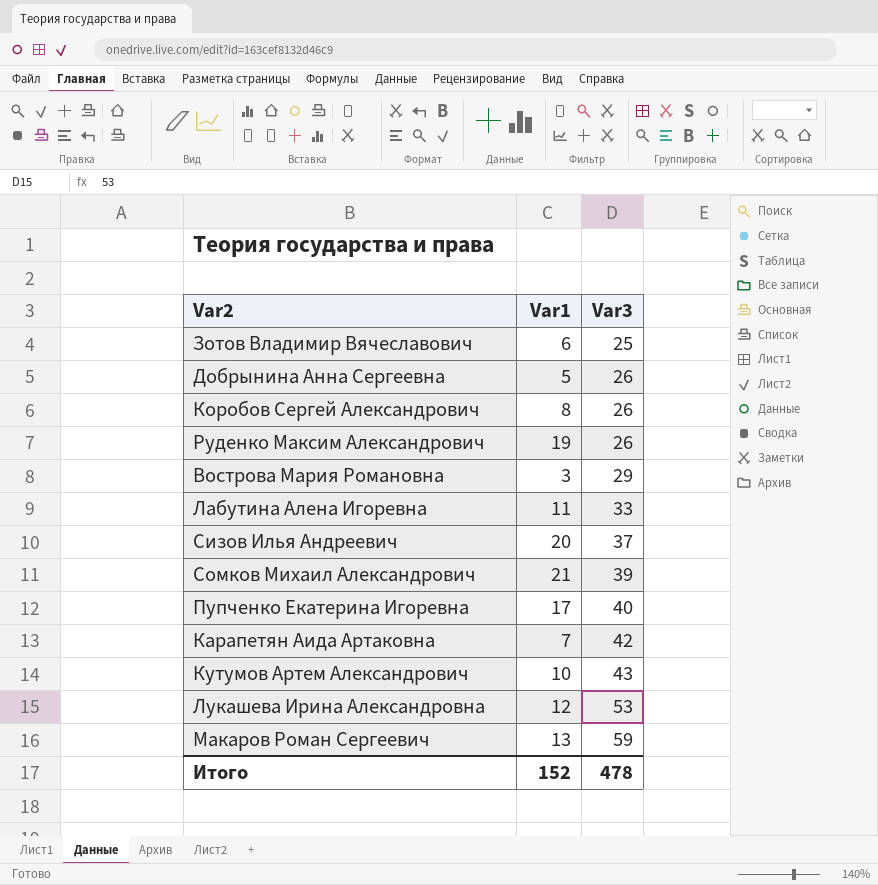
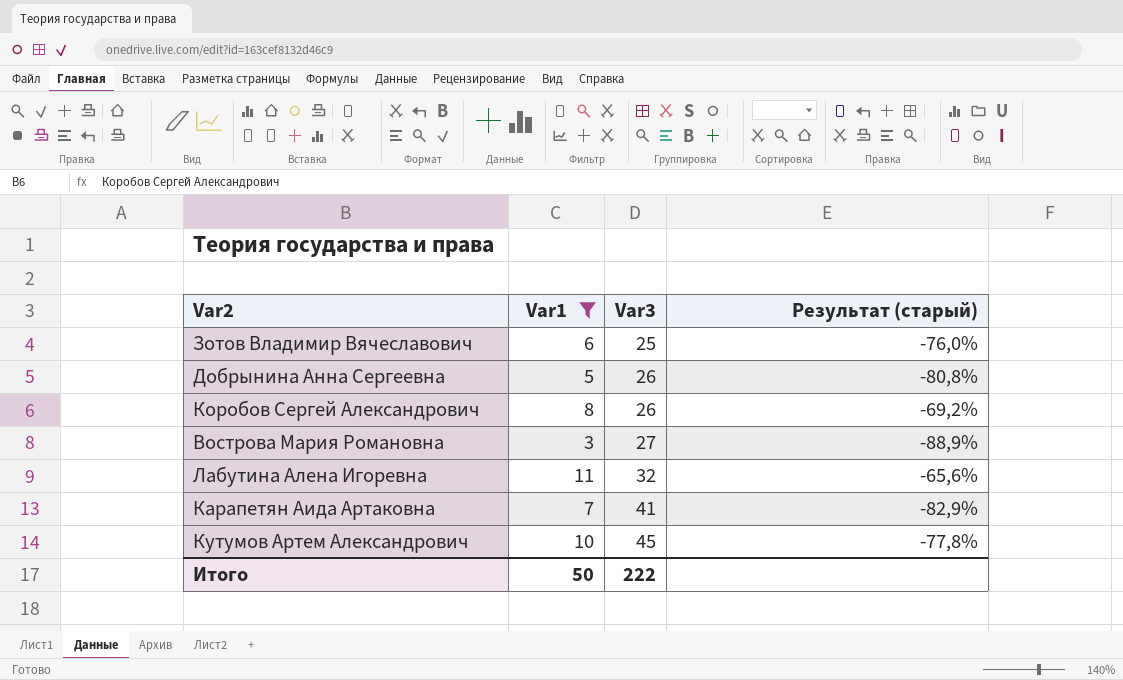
filter: none -> Var1 <= 11
column Результат (старый) | formula: none -> ([Var1] - [Var3]) / [Var3]
Вострова Мария Романовна | Var3: 29 -> 27
Лабутина Алена Игоревна | Var3: 33 -> 32
Карапетян Аида Артаковна | Var3: 42 -> 41
Кутумов Артем Александрович | Var3: 43 -> 45
Итого | Var1: 152 -> 50
Итого | Var3: 478 -> 222

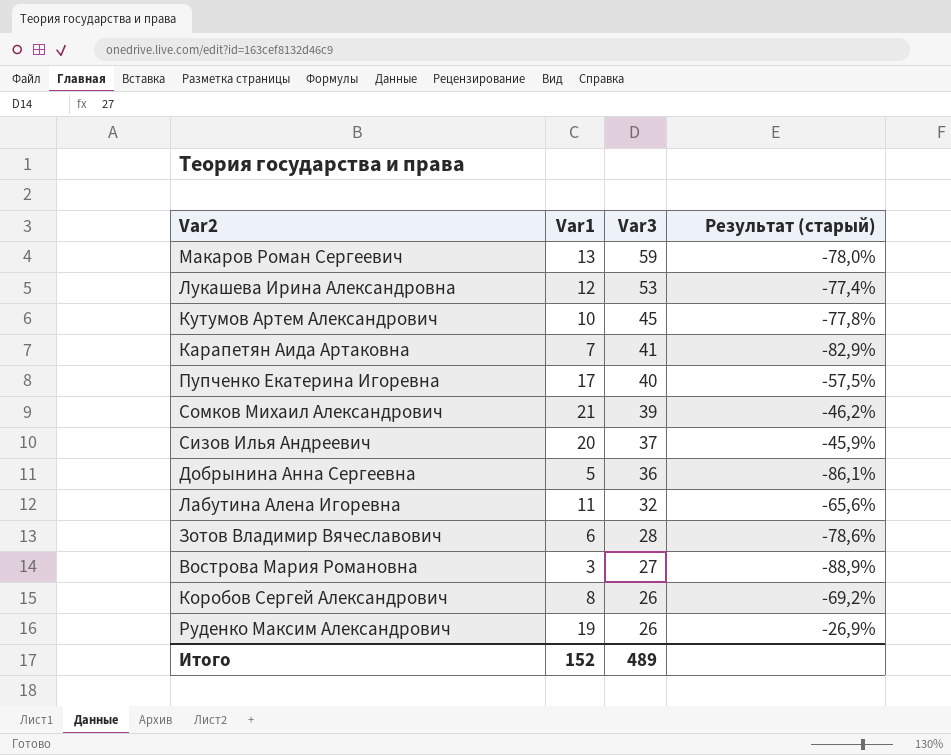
filter: Var1 <= 11 -> none
row order: Var3 ascending -> Var3 descending
Добрынина Анна Сергеевна | Var3: 26 -> 36
Добрынина Анна Сергеевна | Результат (старый): -80,8% -> -86,1%
Зотов Владимир Вячеславович | Var3: 25 -> 28
Зотов Владимир Вячеславович | Результат (старый): -76,0% -> -78,6%
Итого | Var1: 50 -> 152
Итого | Var3: 222 -> 489

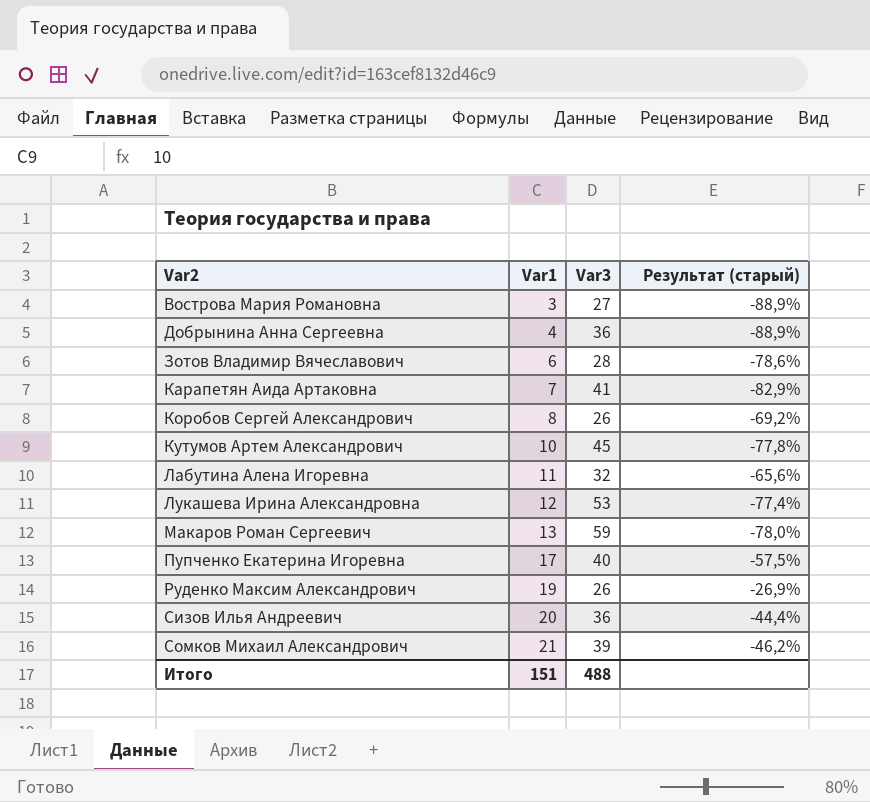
row order: Var3 descending -> Var2 ascending
Добрынина Анна Сергеевна | Var1: 5 -> 4
Добрынина Анна Сергеевна | Результат (старый): -86,1% -> -88,9%
Сизов Илья Андреевич | Var3: 37 -> 36
Сизов Илья Андреевич | Результат (старый): -45,9% -> -44,4%
Итого | Var1: 152 -> 151
Итого | Var3: 489 -> 488

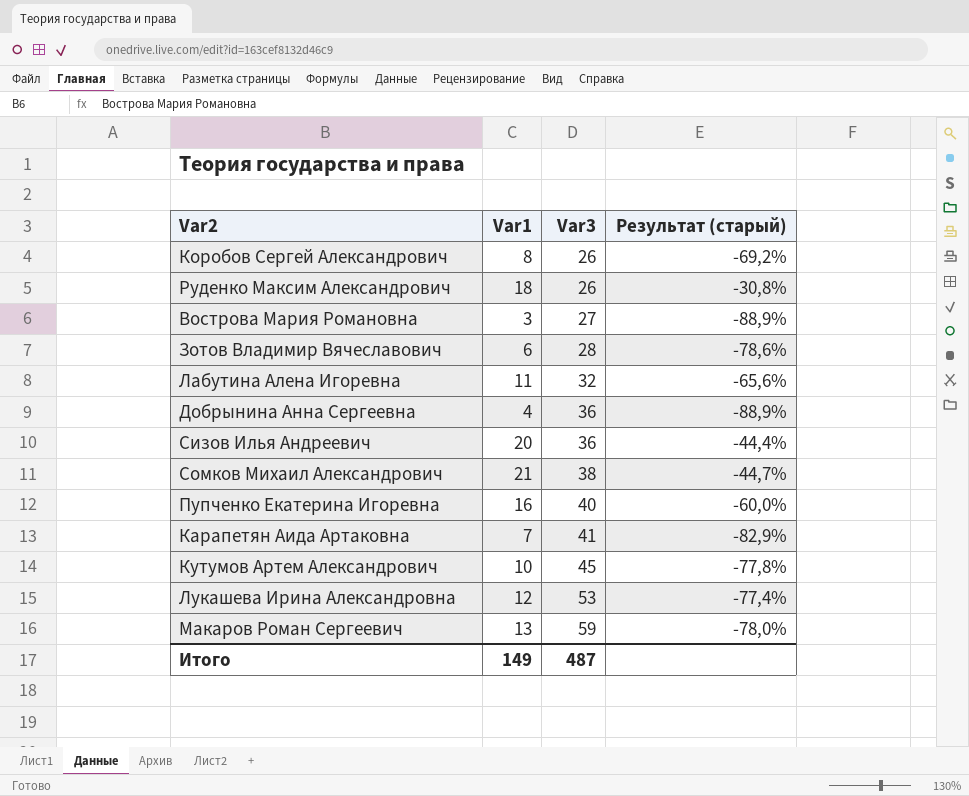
row order: Var2 ascending -> Var3 ascending
Руденко Максим Александрович | Var1: 19 -> 18
Руденко Максим Александрович | Результат (старый): -26,9% -> -30,8%
Сомков Михаил Александрович | Var3: 39 -> 38
Сомков Михаил Александрович | Результат (старый): -46,2% -> -44,7%
Пупченко Екатерина Игоревна | Var1: 17 -> 16
Пупченко Екатерина Игоревна | Результат (старый): -57,5% -> -60,0%
Итого | Var1: 151 -> 149
Итого | Var3: 488 -> 487

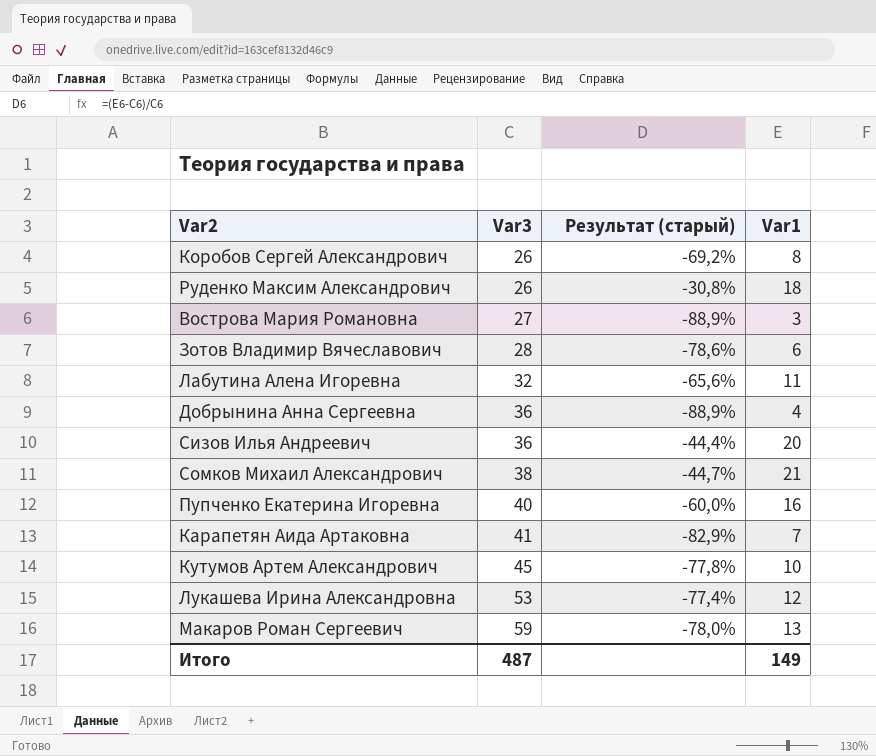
column Var1 | position: 2 -> 4

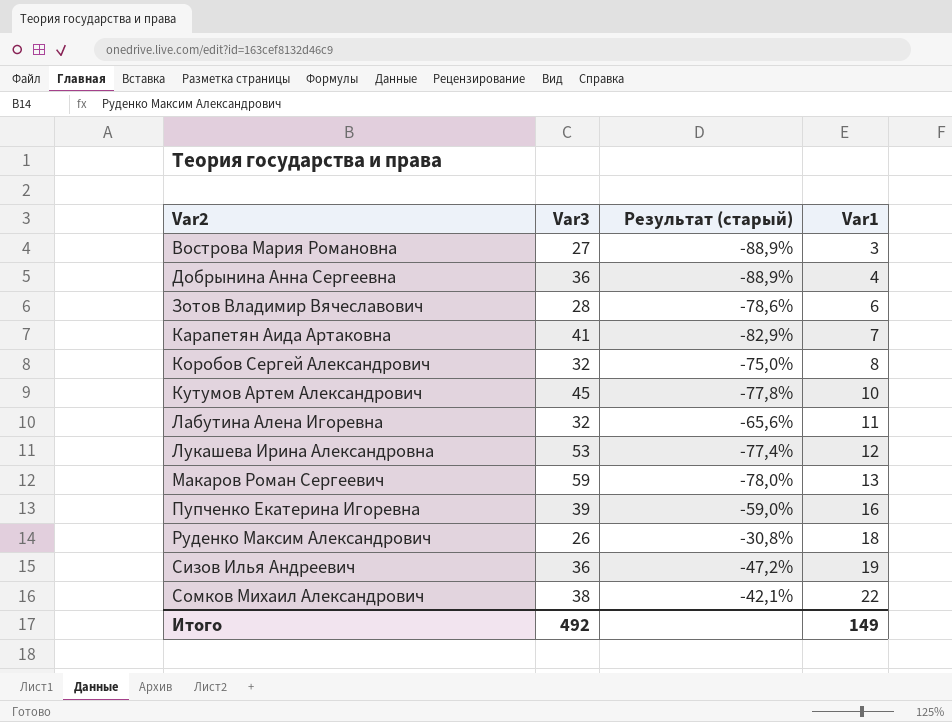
row order: Var3 ascending -> Var2 ascending
Коробов Сергей Александрович | Var3: 26 -> 32
Коробов Сергей Александрович | Результат (старый): -69,2% -> -75,0%
Пупченко Екатерина Игоревна | Var3: 40 -> 39
Пупченко Екатерина Игоревна | Результат (старый): -60,0% -> -59,0%
Сизов Илья Андреевич | Результат (старый): -44,4% -> -47,2%
Сизов Илья Андреевич | Var1: 20 -> 19
Сомков Михаил Александрович | Результат (старый): -44,7% -> -42,1%
Сомков Михаил Александрович | Var1: 21 -> 22
Итого | Var3: 487 -> 492

